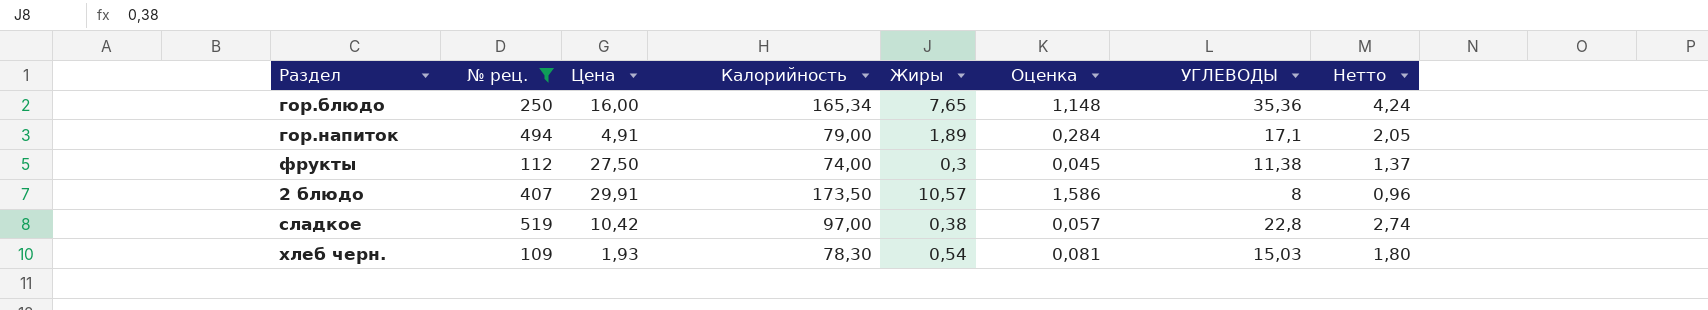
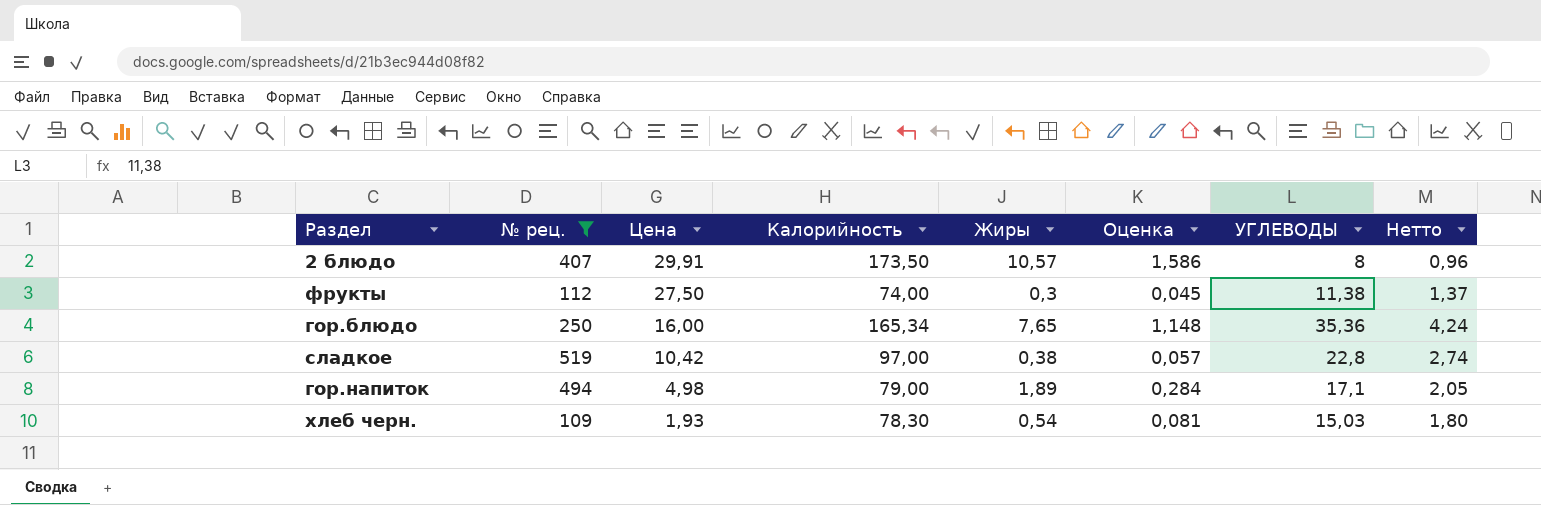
row order: none -> Цена descending
гор.напиток | Цена: 4,91 -> 4,98

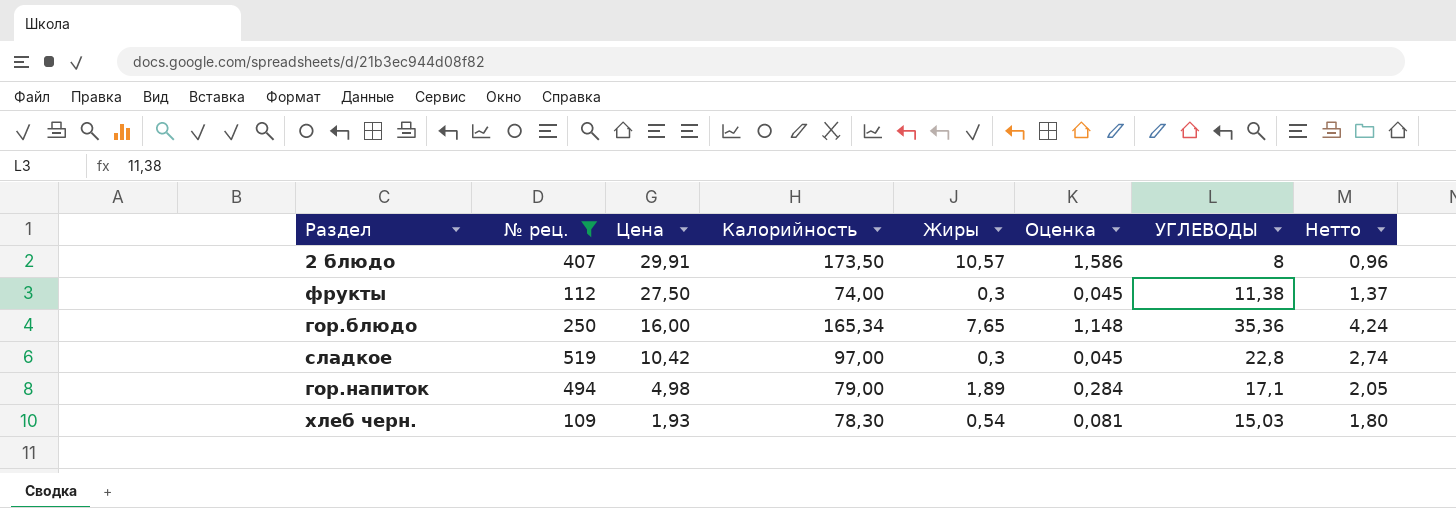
сладкое | Жиры: 0,38 -> 0,3
сладкое | Оценка: 0,057 -> 0,045

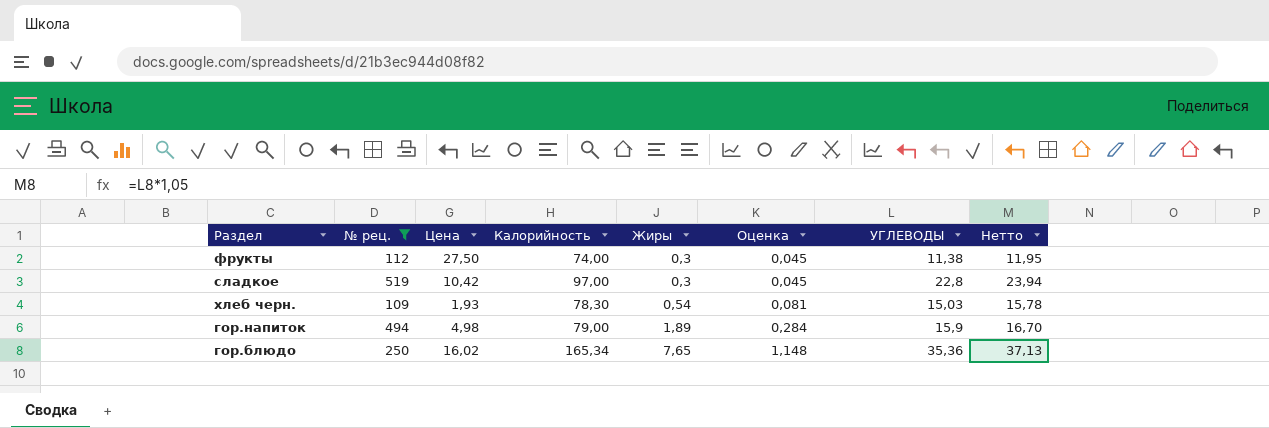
row order: Цена descending -> Жиры ascending
column Нетто | formula: [УГЛЕВОДЫ] * 0,12 -> [УГЛЕВОДЫ] * 1,05
row 2 блюдо: 407 | 29,91 | 173,50 | 10,57 | 1,586 | 8 | 0,96 -> none
гор.напиток | УГЛЕВОДЫ: 17,1 -> 15,9
гор.блюдо | Цена: 16,00 -> 16,02

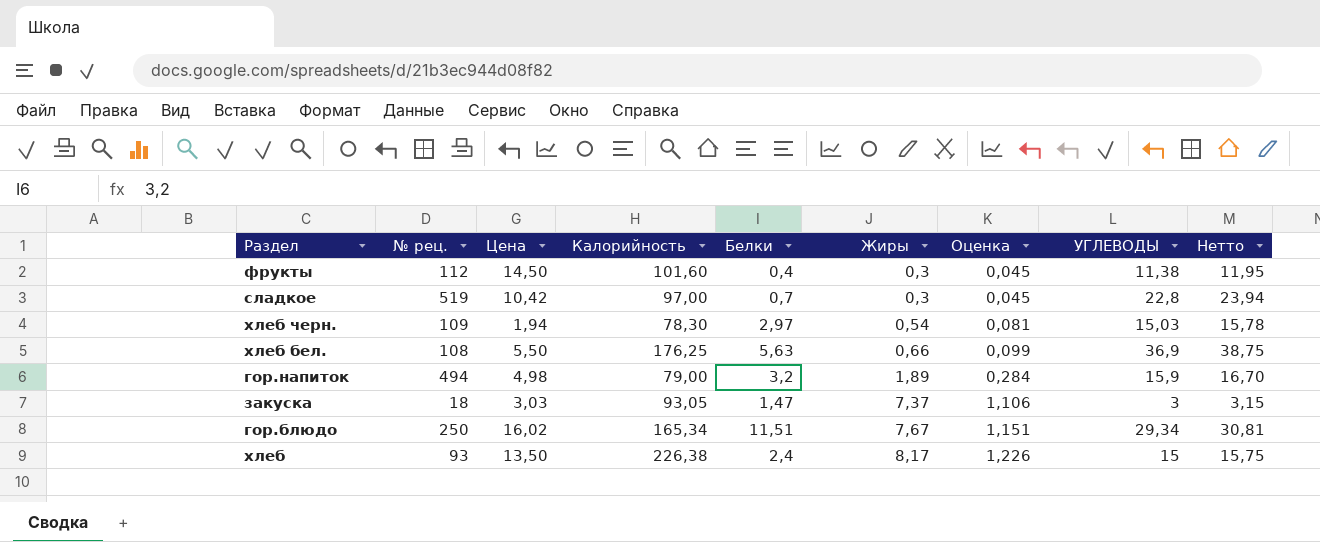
filter: № рец. >= 109 -> none
column Белки | position: none -> 5
фрукты | Цена: 27,50 -> 14,50
фрукты | Калорийность: 74,00 -> 101,60
хлеб черн. | Цена: 1,93 -> 1,94
гор.блюдо | Жиры: 7,65 -> 7,67
гор.блюдо | Оценка: 1,148 -> 1,151
гор.блюдо | УГЛЕВОДЫ: 35,36 -> 29,34
гор.блюдо | Нетто: 37,13 -> 30,81

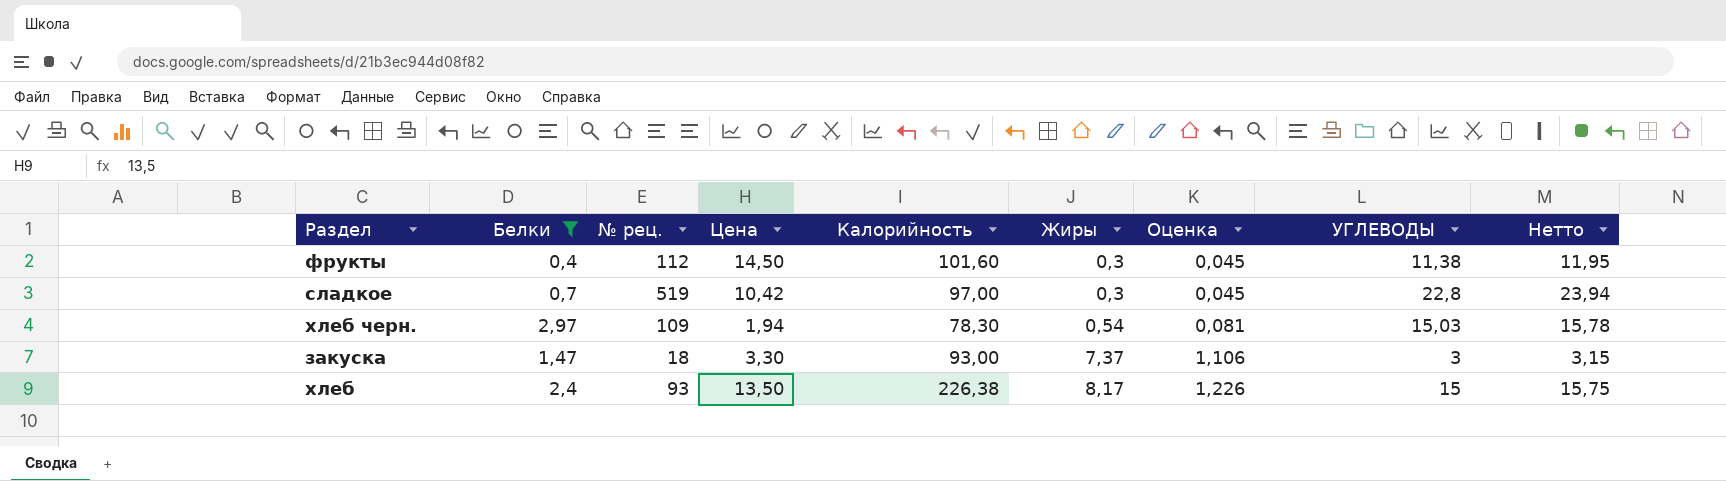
filter: none -> Белки <= 2,97
column Белки | position: 5 -> 2
закуска | Цена: 3,03 -> 3,30
закуска | Калорийность: 93,05 -> 93,00

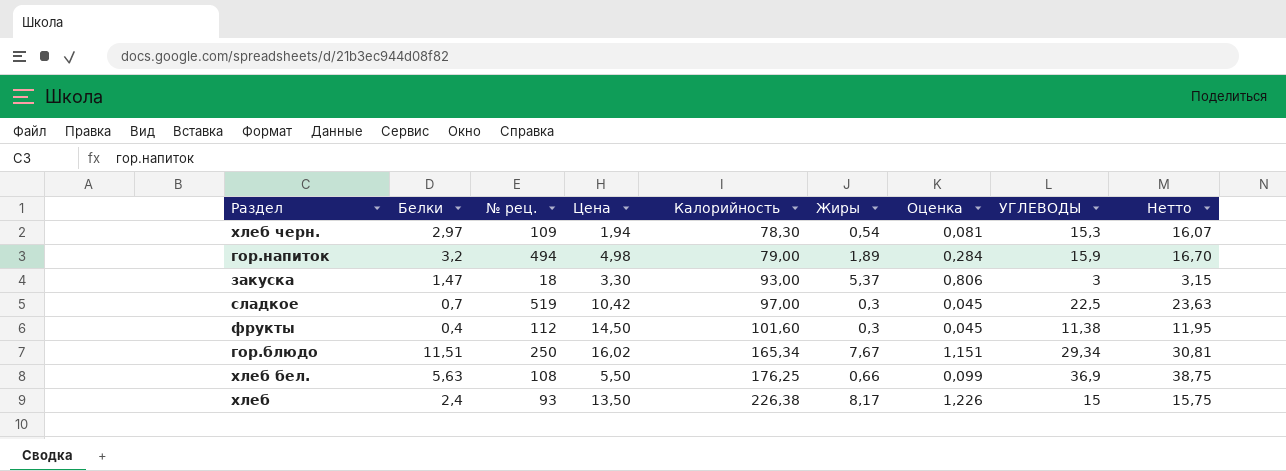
filter: Белки <= 2,97 -> none
row order: Жиры ascending -> Калорийность ascending
хлеб черн. | УГЛЕВОДЫ: 15,03 -> 15,3
хлеб черн. | Нетто: 15,78 -> 16,07
закуска | Жиры: 7,37 -> 5,37
закуска | Оценка: 1,106 -> 0,806
сладкое | УГЛЕВОДЫ: 22,8 -> 22,5
сладкое | Нетто: 23,94 -> 23,63

